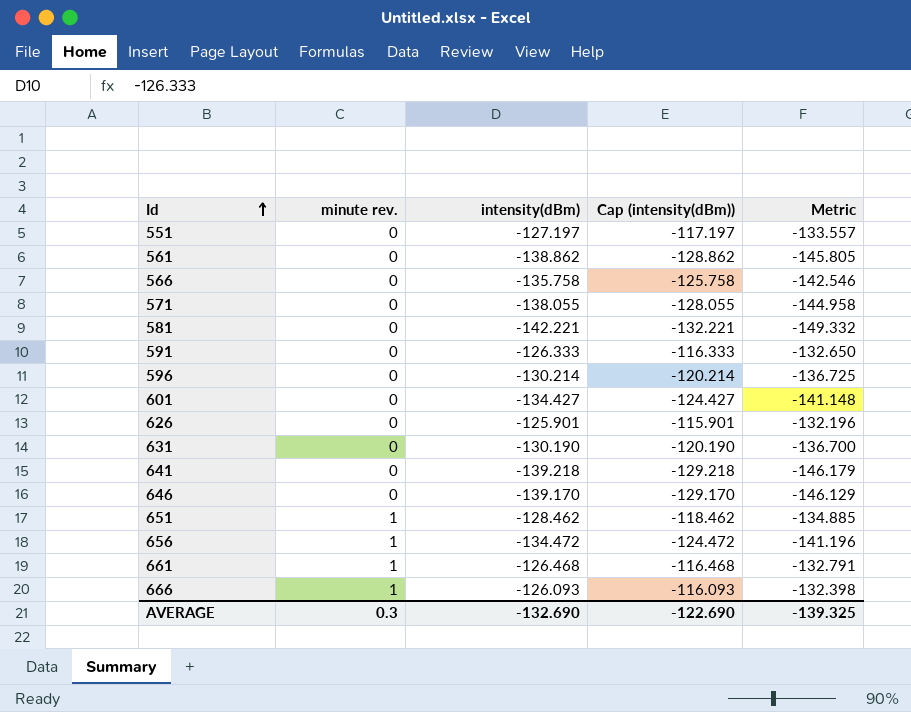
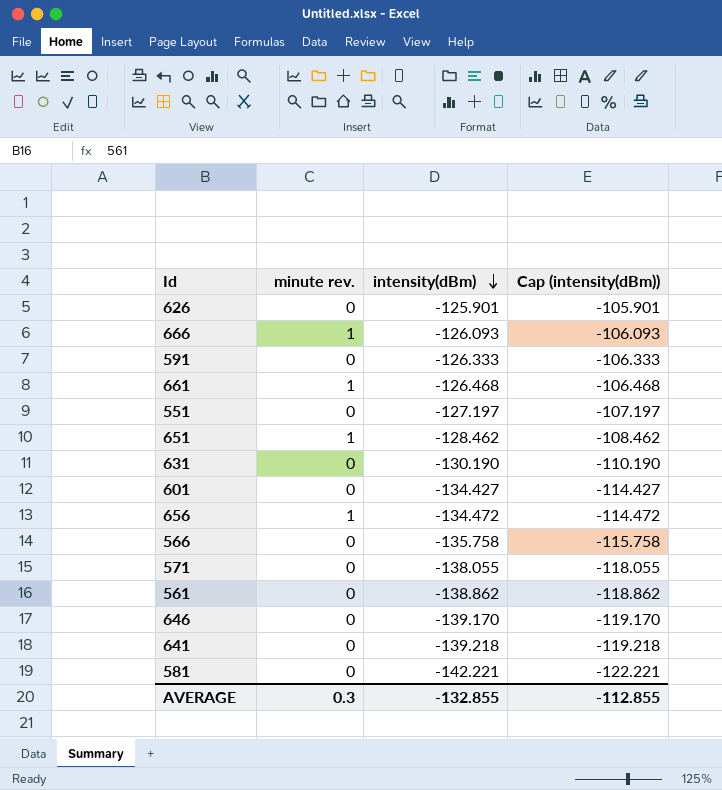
row order: Id ascending -> intensity(dBm) descending
column Metric | formula: [intensity(dBm)] * 1.05 -> none
column Cap (intensity(dBm)) | formula: [intensity(dBm)] + 10 -> [intensity(dBm)] + 20
row 596: 0 | -130.214 | -120.214 | -136.725 -> none
AVERAGE | intensity(dBm): -132.690 -> -132.855
AVERAGE | Cap (intensity(dBm)): -122.690 -> -112.855

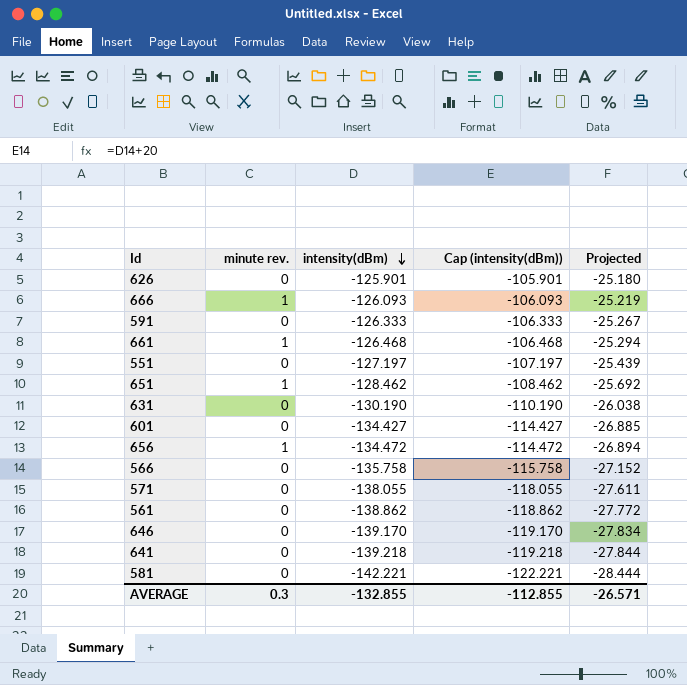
column Projected | formula: none -> [intensity(dBm)] * 0.2

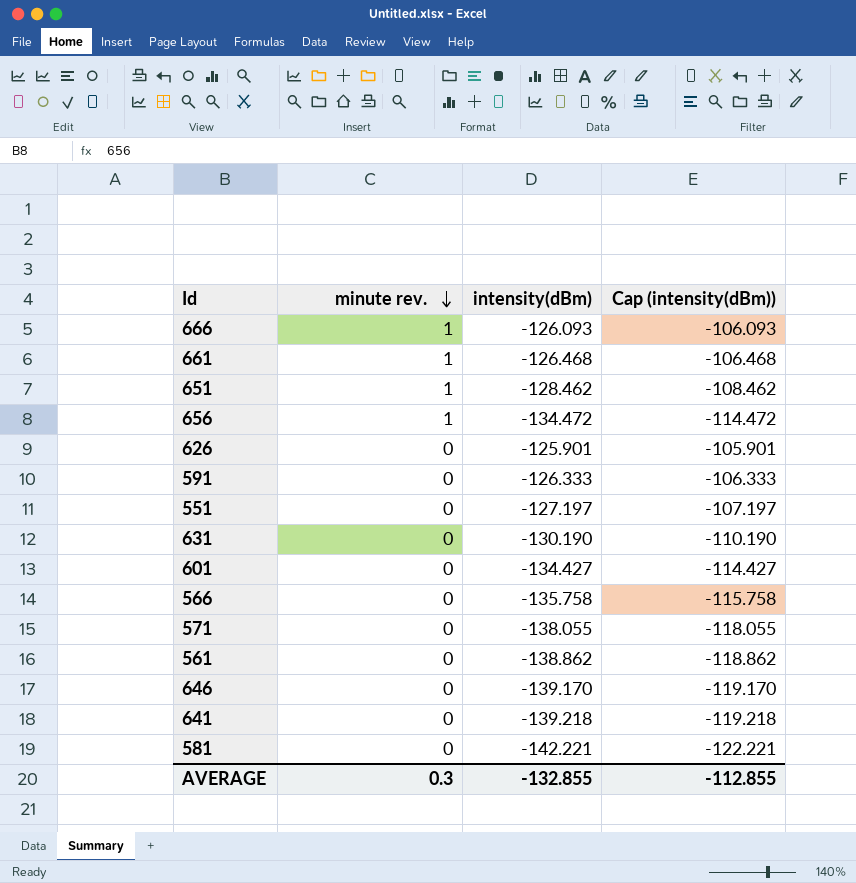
row order: intensity(dBm) descending -> minute rev. descending
column Projected | formula: [intensity(dBm)] * 0.2 -> none

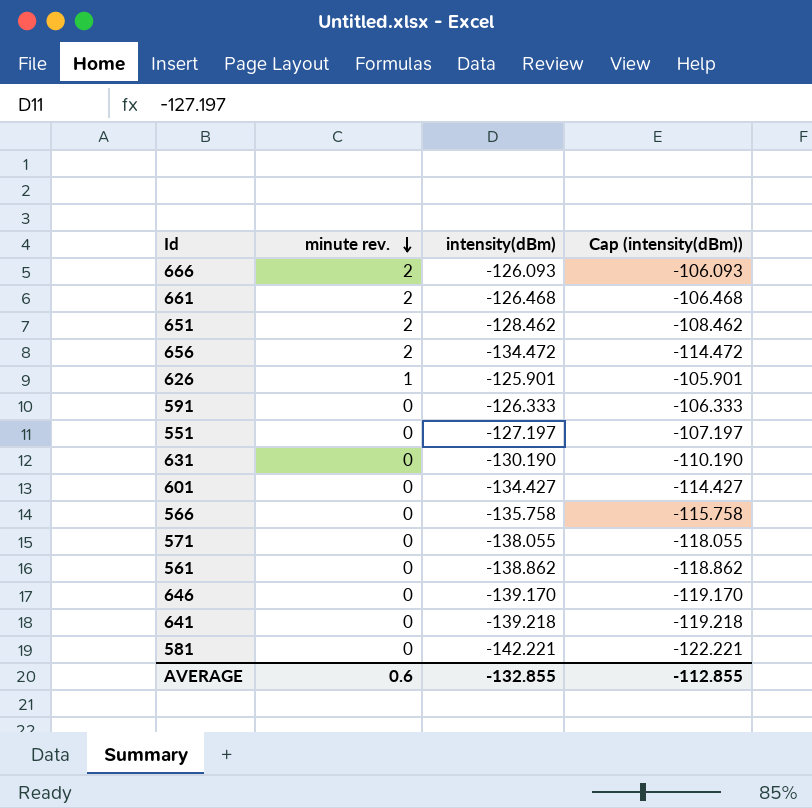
666 | minute rev.: 1 -> 2
661 | minute rev.: 1 -> 2
651 | minute rev.: 1 -> 2
656 | minute rev.: 1 -> 2
626 | minute rev.: 0 -> 1
AVERAGE | minute rev.: 0.3 -> 0.6

